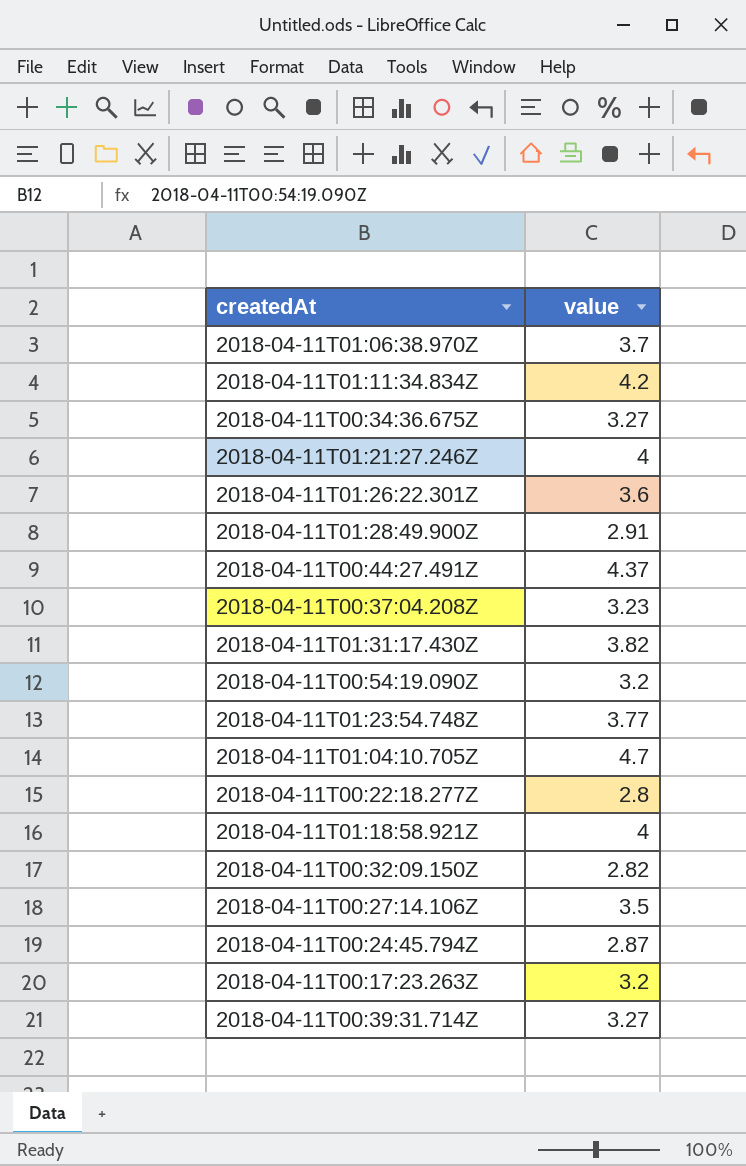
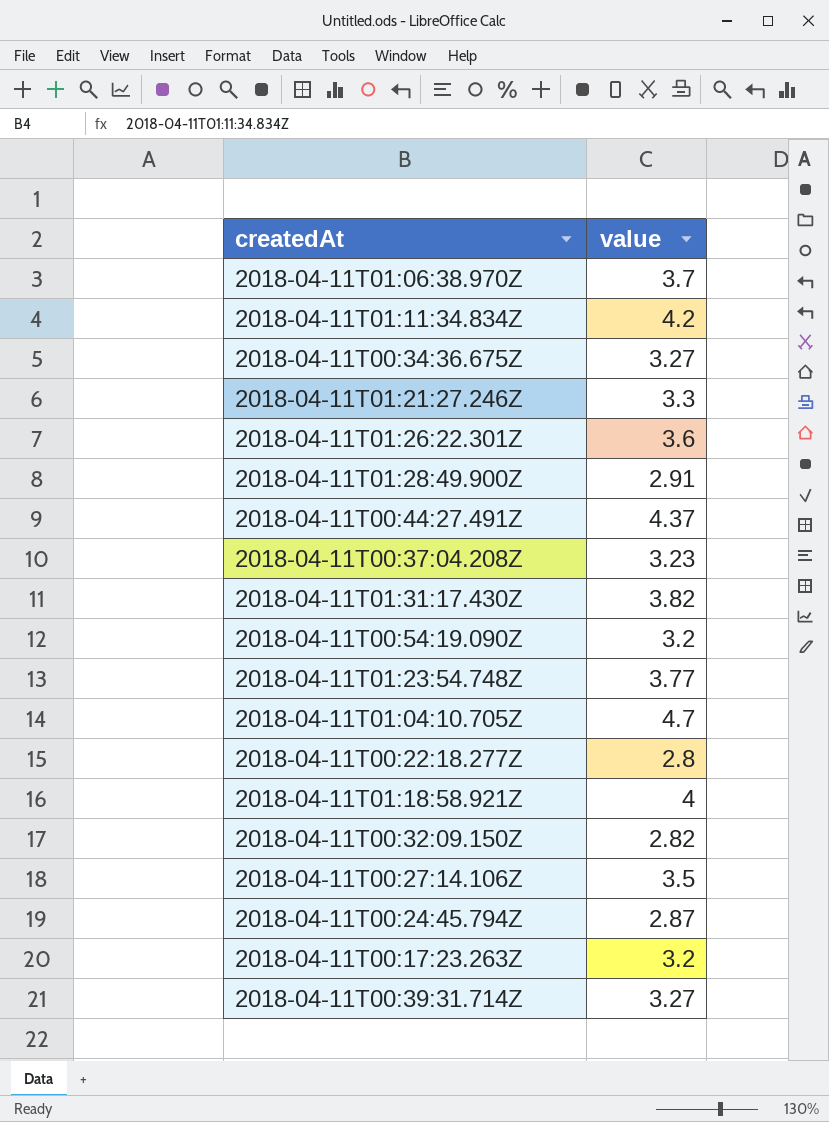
2018-04-11T01:21:27.246Z | value: 4 -> 3.3

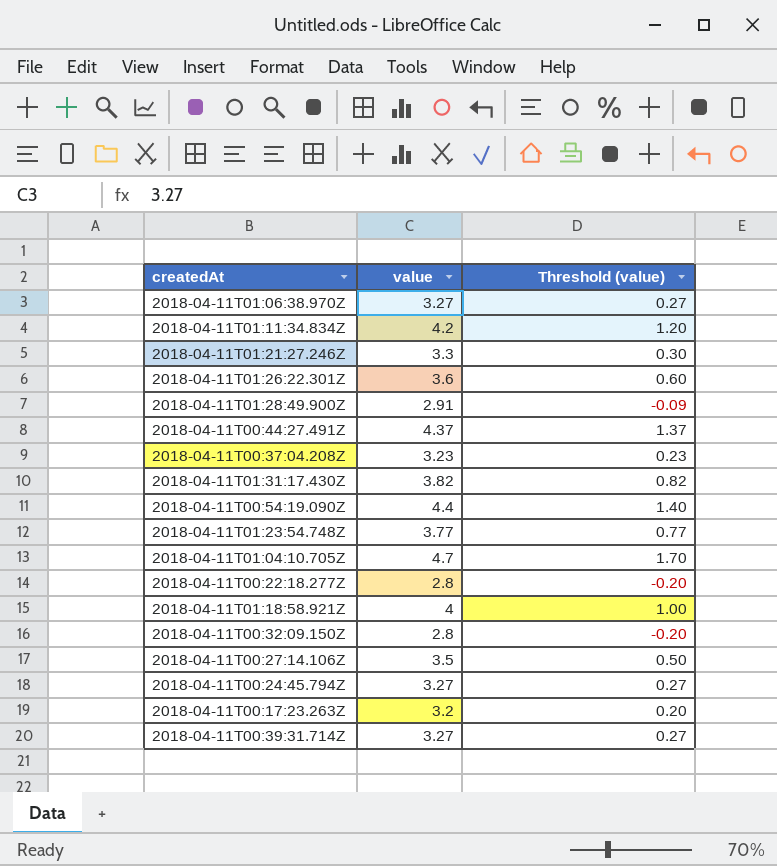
column Threshold (value) | formula: none -> [value] - 3
row 2018-04-11T00:34:36.675Z: 3.27 -> none
2018-04-11T01:06:38.970Z | value: 3.7 -> 3.27
2018-04-11T00:54:19.090Z | value: 3.2 -> 4.4
2018-04-11T00:32:09.150Z | value: 2.82 -> 2.8
2018-04-11T00:24:45.794Z | value: 2.87 -> 3.27

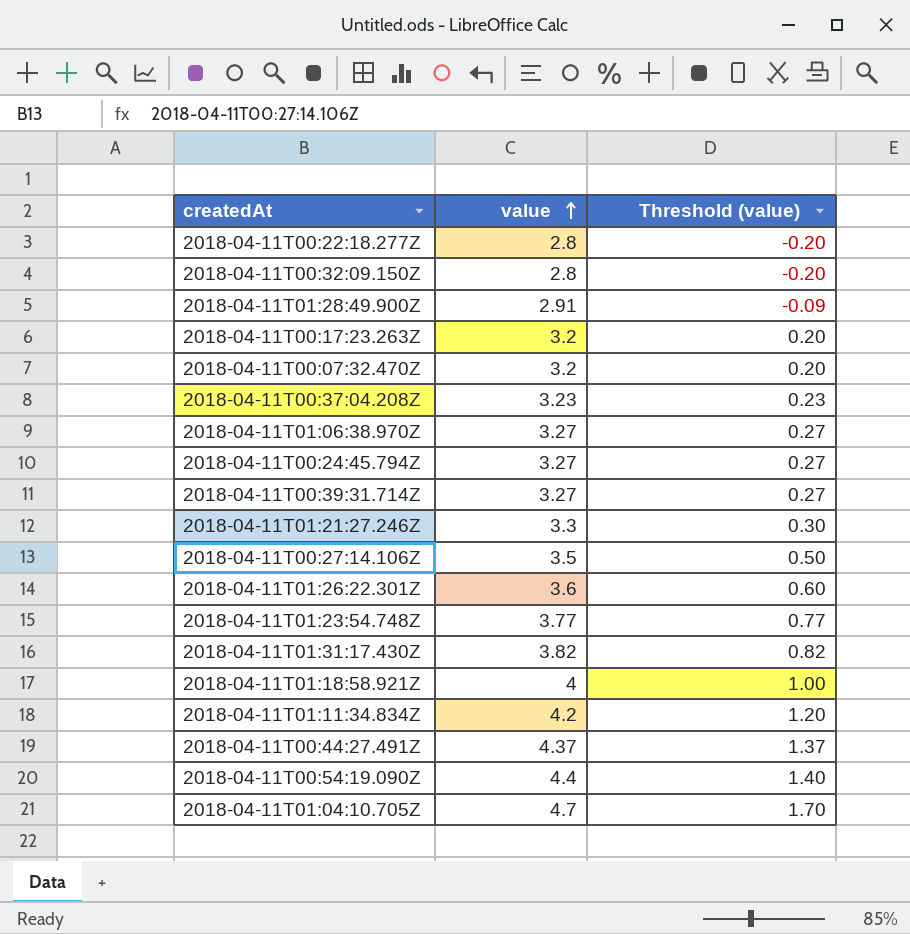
row order: none -> value ascending
row 2018-04-11T00:07:32.470Z: none -> 3.2 | 0.20

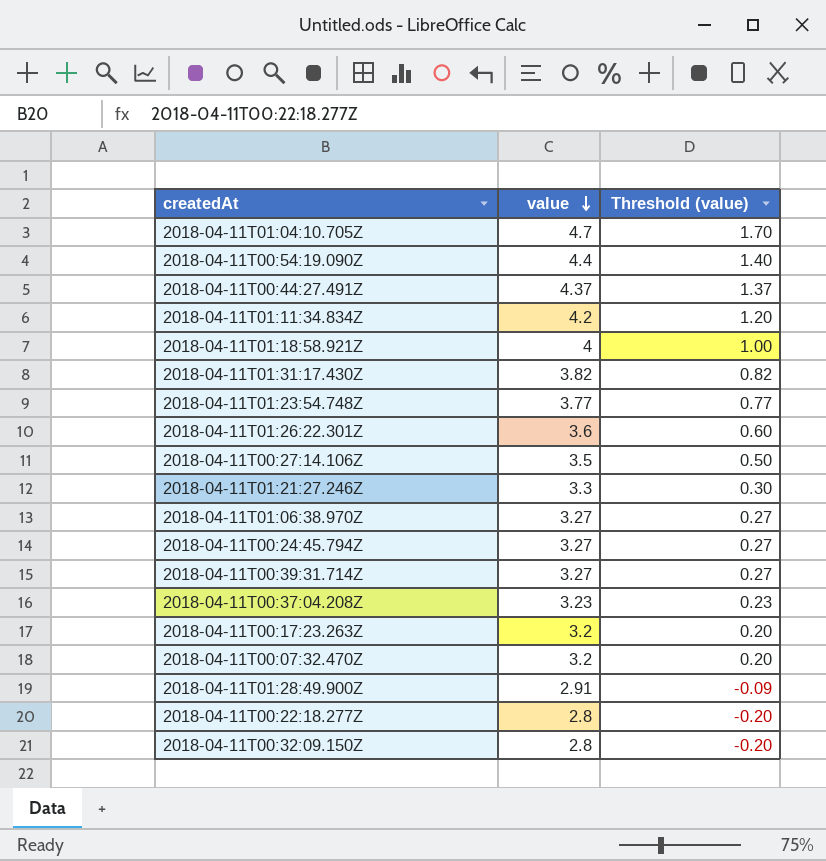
row order: value ascending -> value descending

